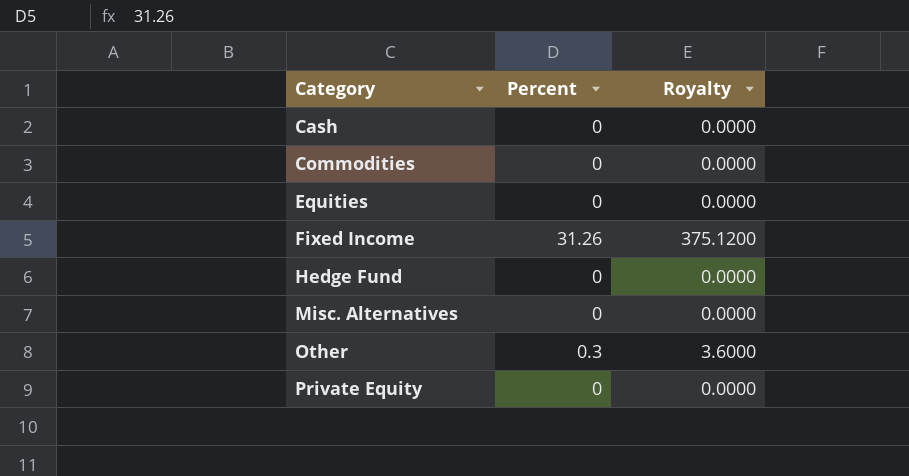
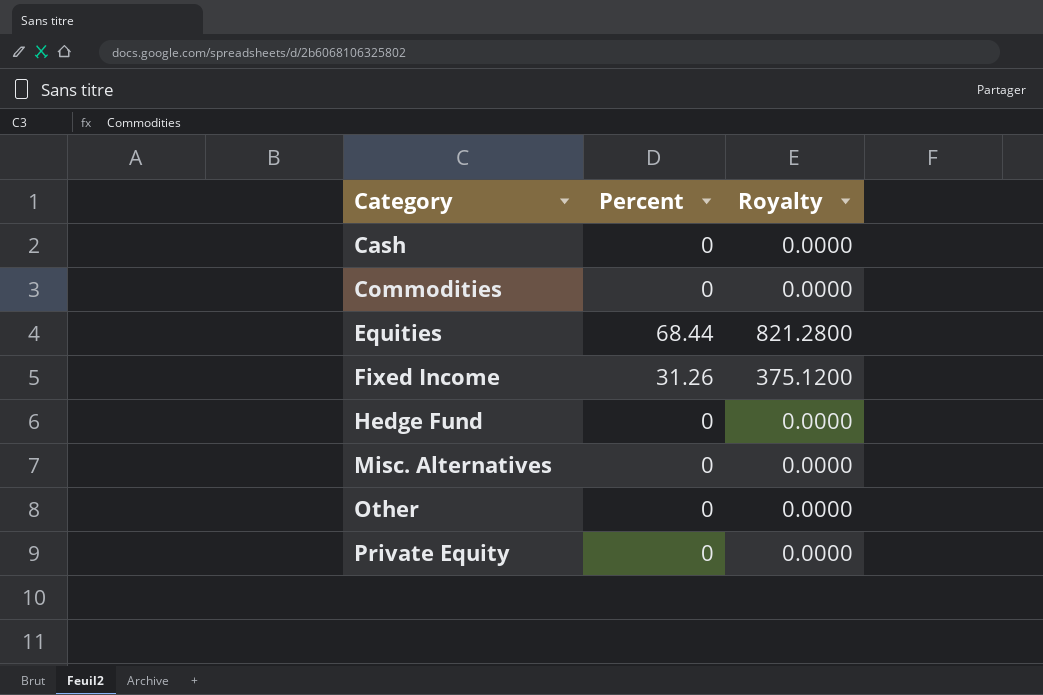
Equities | Percent: 0 -> 68.44
Equities | Royalty: 0.0000 -> 821.2800
Other | Percent: 0.3 -> 0
Other | Royalty: 3.6000 -> 0.0000

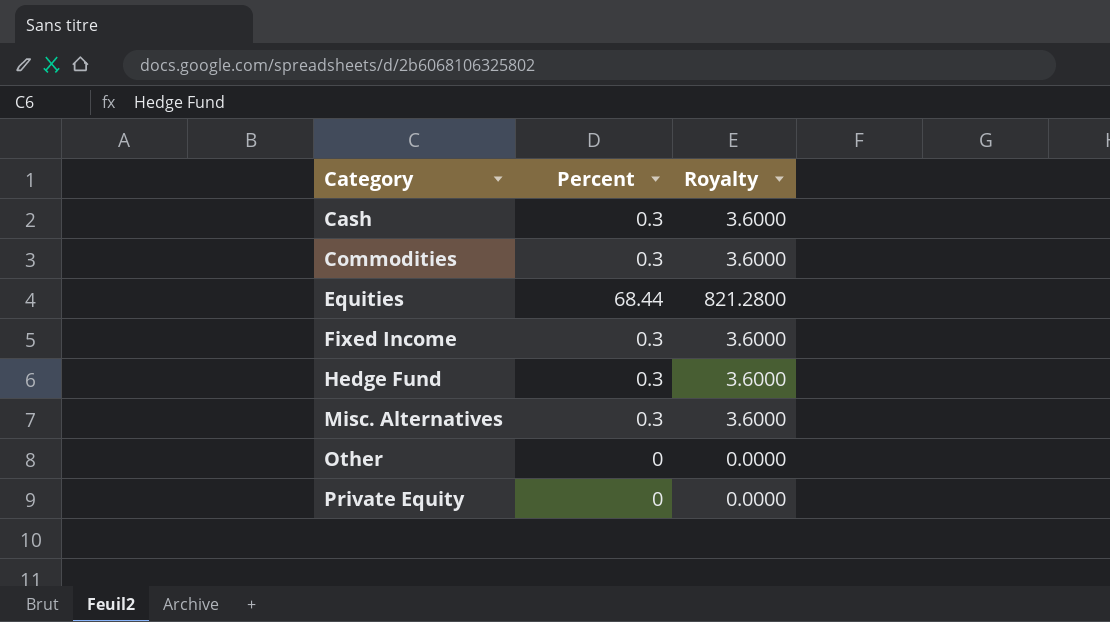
Cash | Percent: 0 -> 0.3
Cash | Royalty: 0.0000 -> 3.6000
Commodities | Percent: 0 -> 0.3
Commodities | Royalty: 0.0000 -> 3.6000
Fixed Income | Percent: 31.26 -> 0.3
Fixed Income | Royalty: 375.1200 -> 3.6000
Hedge Fund | Percent: 0 -> 0.3
Hedge Fund | Royalty: 0.0000 -> 3.6000
Misc. Alternatives | Percent: 0 -> 0.3
Misc. Alternatives | Royalty: 0.0000 -> 3.6000

